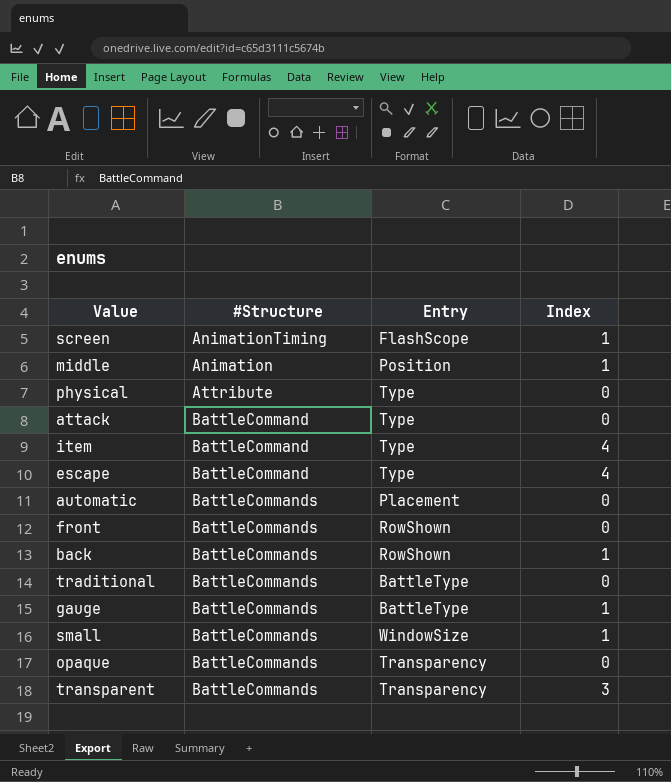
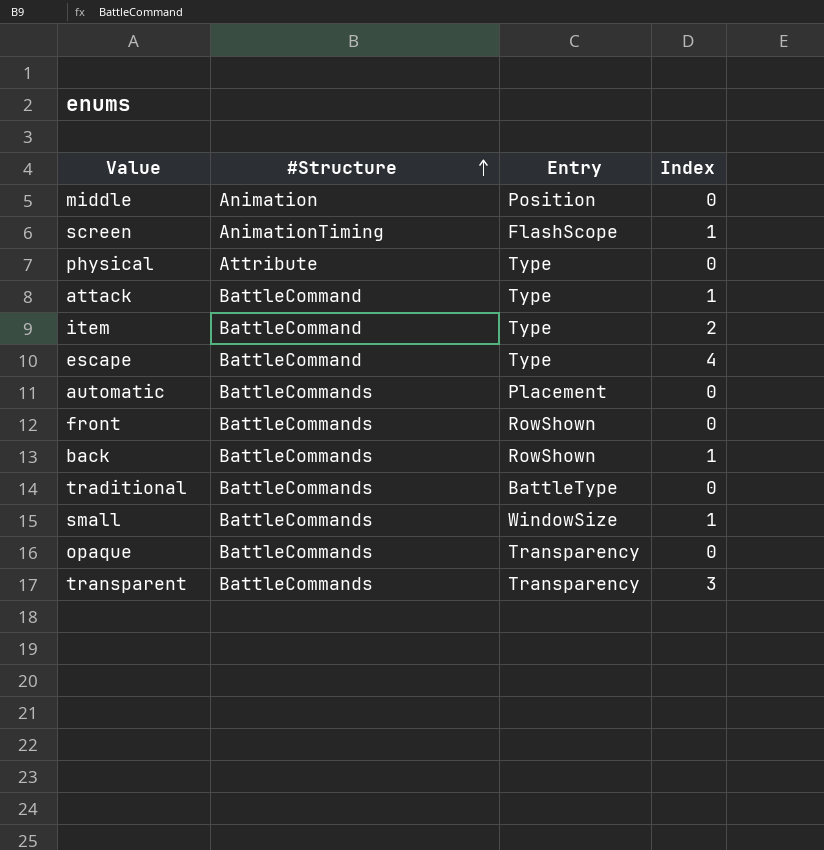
row order: none -> #Structure ascending
row gauge: BattleCommands | BattleType | 1 -> none
middle | Index: 1 -> 0
attack | Index: 0 -> 1
item | Index: 4 -> 2

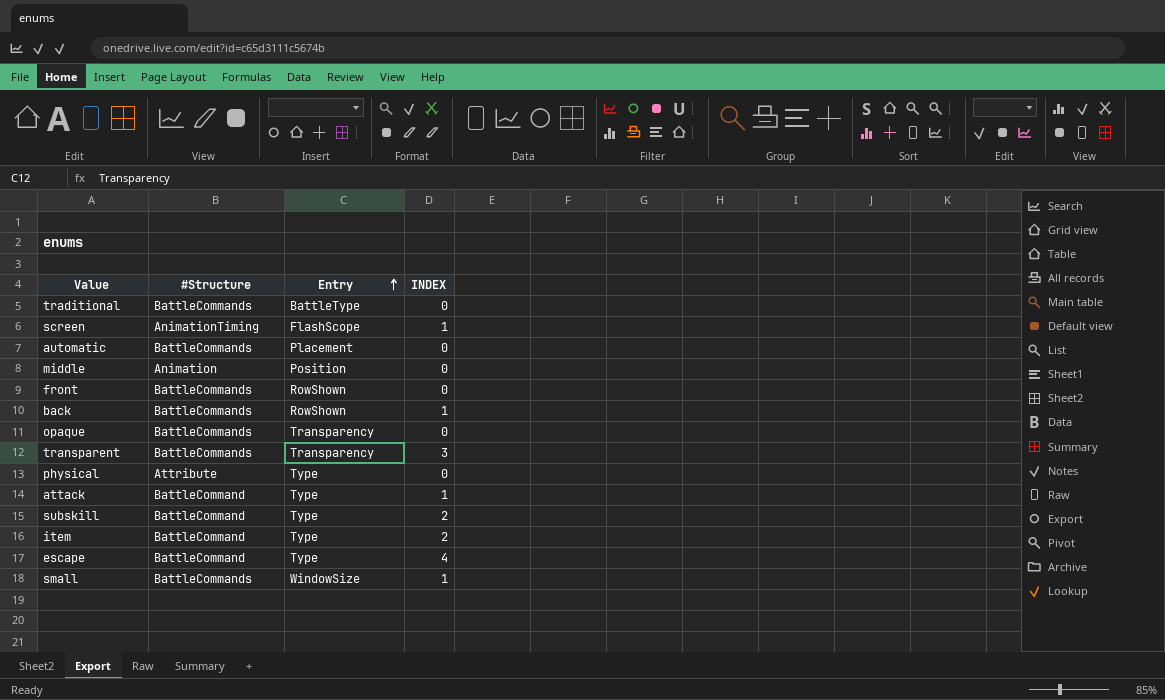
row order: #Structure ascending -> Entry ascending
column name: Index -> INDEX
row subskill: none -> BattleCommand | Type | 2

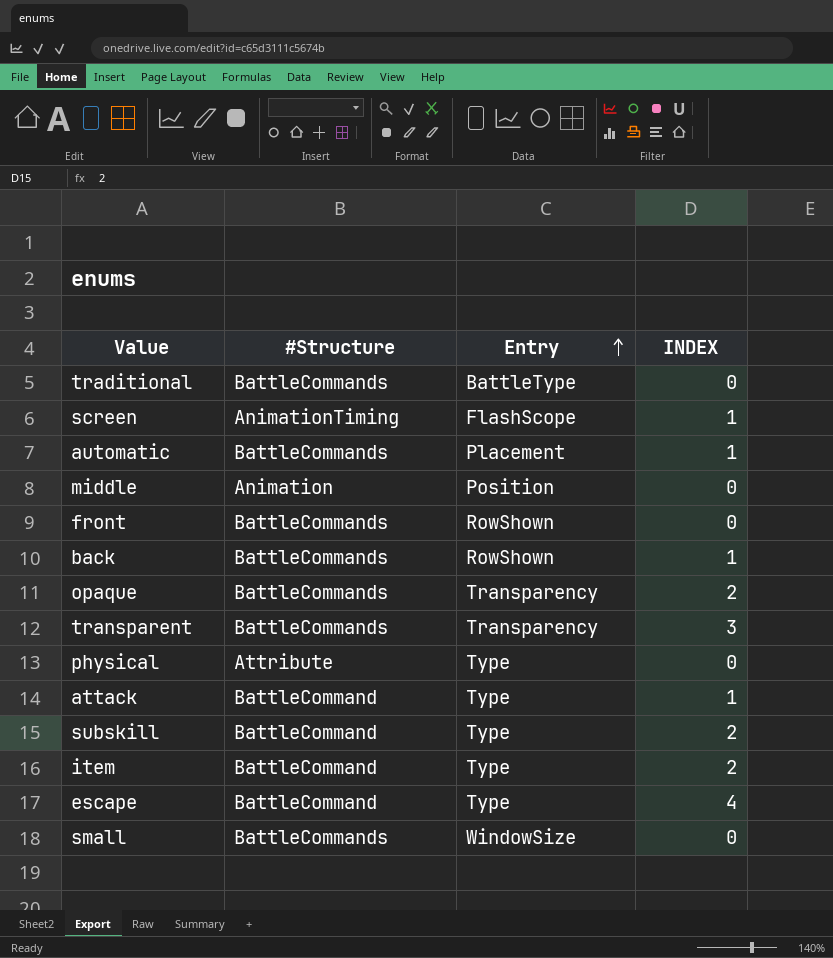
automatic | INDEX: 0 -> 1
opaque | INDEX: 0 -> 2
small | INDEX: 1 -> 0

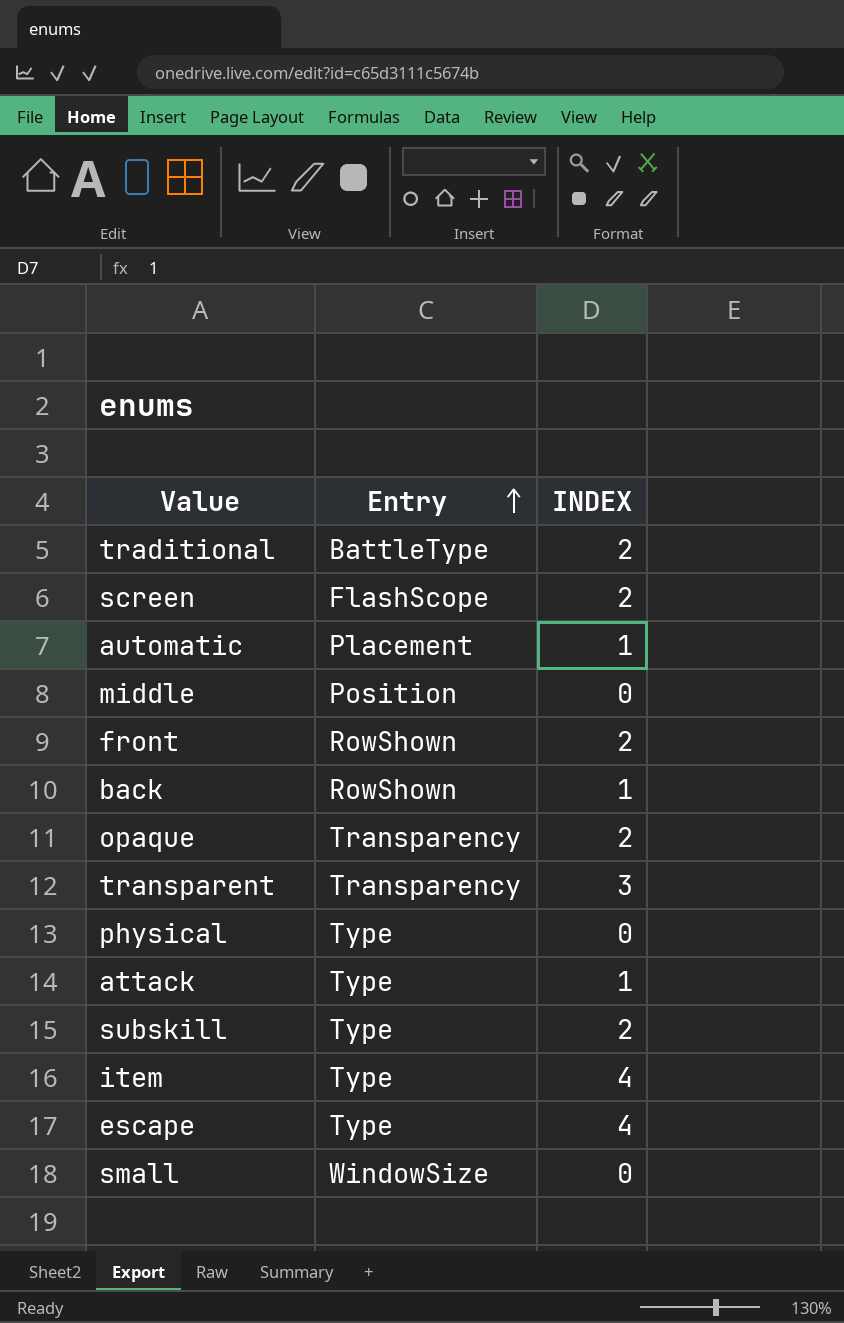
column #Structure | position: 2 -> none
traditional | INDEX: 0 -> 2
screen | INDEX: 1 -> 2
front | INDEX: 0 -> 2
item | INDEX: 2 -> 4

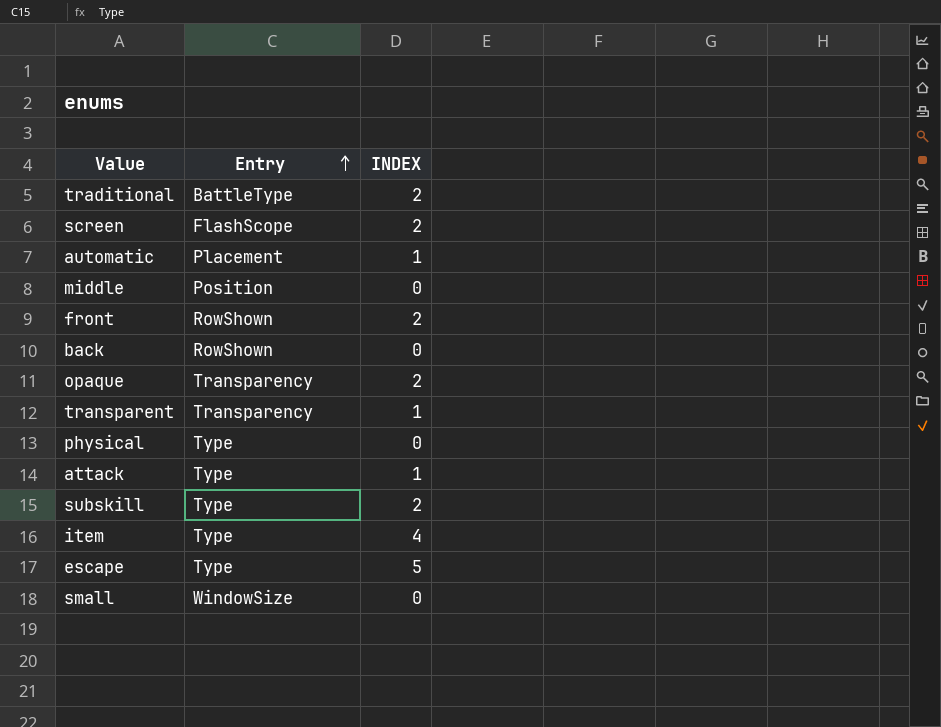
back | INDEX: 1 -> 0
transparent | INDEX: 3 -> 1
escape | INDEX: 4 -> 5

